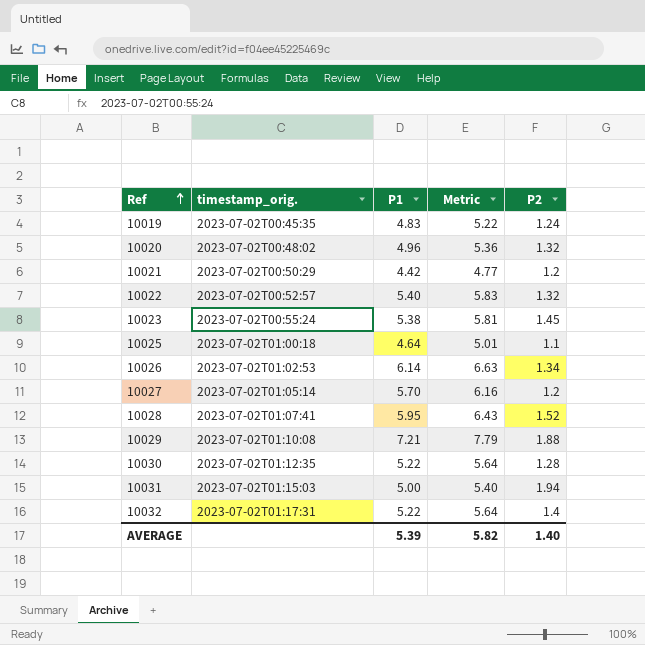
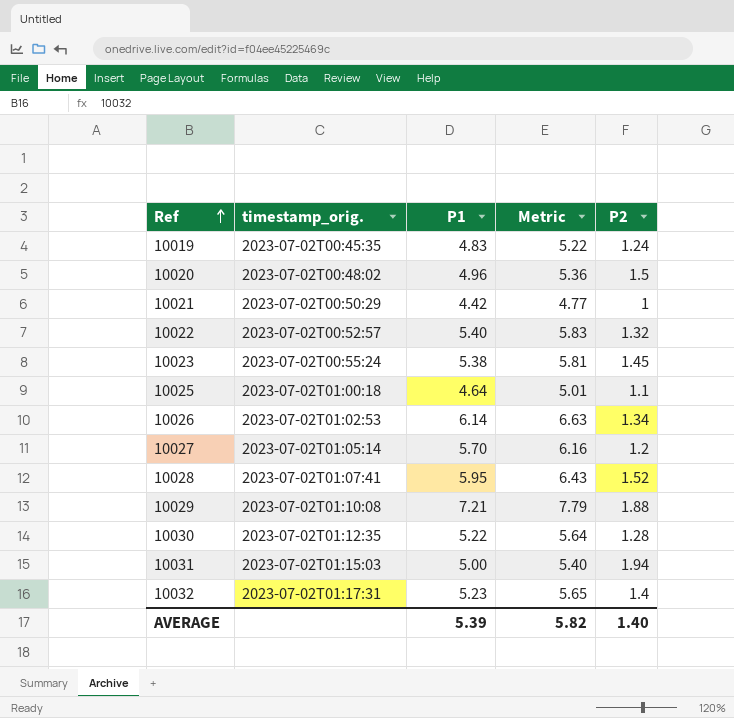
10020 | P2: 1.32 -> 1.5
10021 | P2: 1.2 -> 1
10032 | P1: 5.22 -> 5.23
10032 | Metric: 5.64 -> 5.65

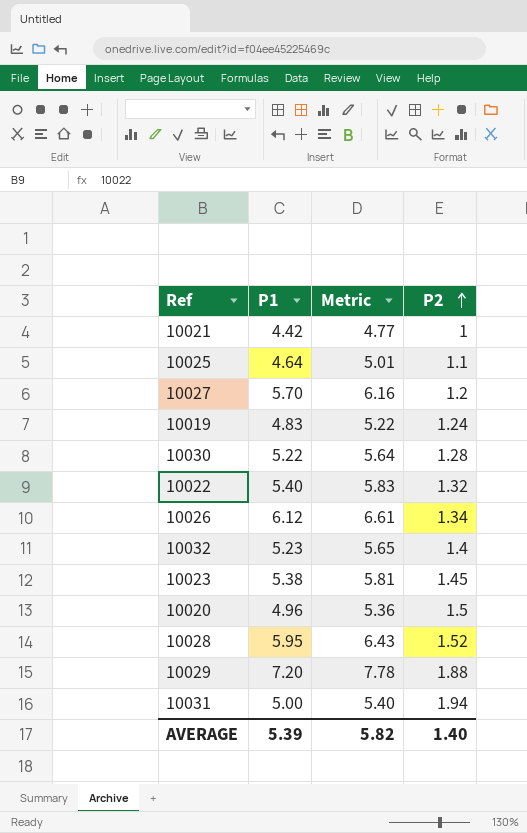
row order: Ref ascending -> P2 ascending
column timestamp_orig. | position: 2 -> none
10026 | P1: 6.14 -> 6.12
10026 | Metric: 6.63 -> 6.61
10029 | P1: 7.21 -> 7.20
10029 | Metric: 7.79 -> 7.78

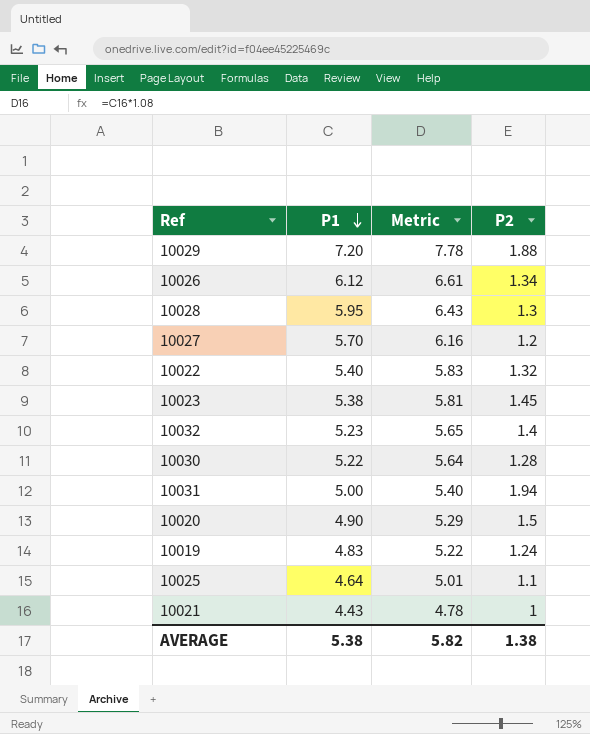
row order: P2 ascending -> P1 descending
10028 | P2: 1.52 -> 1.3
10020 | P1: 4.96 -> 4.90
10020 | Metric: 5.36 -> 5.29
10021 | P1: 4.42 -> 4.43
10021 | Metric: 4.77 -> 4.78
AVERAGE | P1: 5.39 -> 5.38
AVERAGE | P2: 1.40 -> 1.38

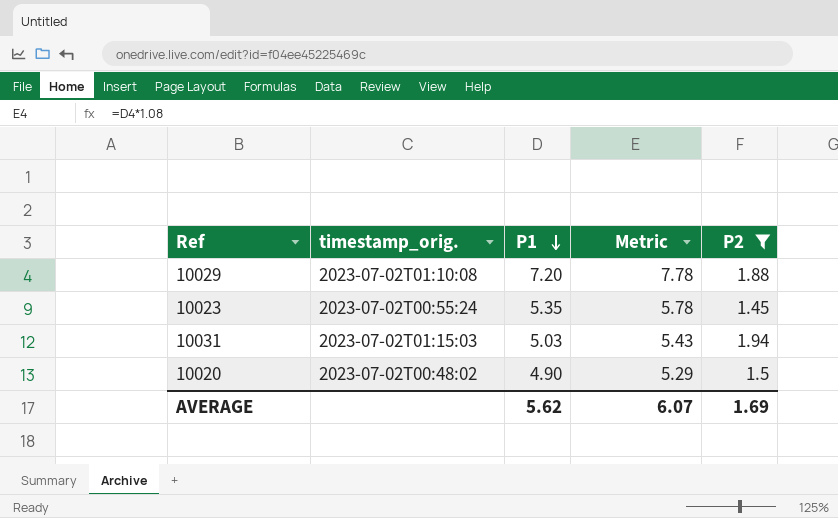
filter: none -> P2 >= 1.45
column timestamp_orig. | position: none -> 2
10023 | P1: 5.38 -> 5.35
10023 | Metric: 5.81 -> 5.78
10031 | P1: 5.00 -> 5.03
10031 | Metric: 5.40 -> 5.43
AVERAGE | P1: 5.38 -> 5.62
AVERAGE | Metric: 5.82 -> 6.07
AVERAGE | P2: 1.38 -> 1.69

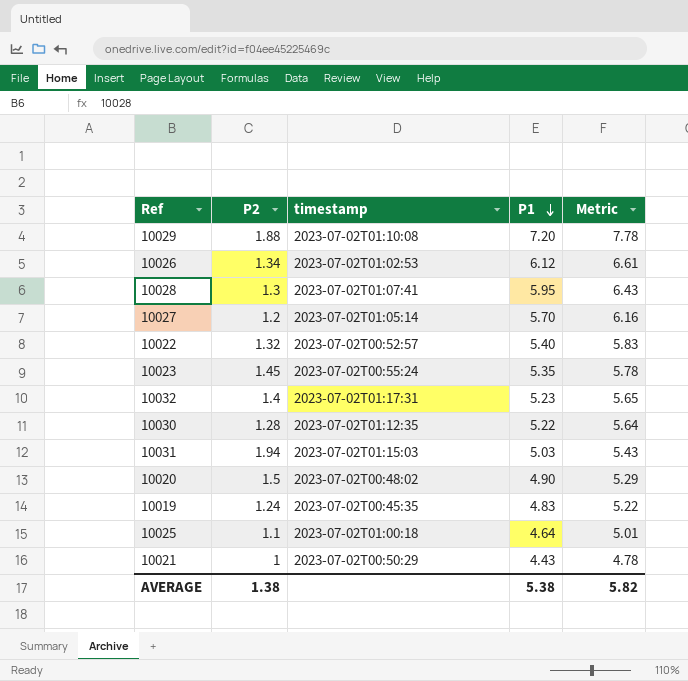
filter: P2 >= 1.45 -> none
column P2 | position: 5 -> 2
column name: timestamp_orig. -> timestamp
AVERAGE | P2: 1.69 -> 1.38
AVERAGE | P1: 5.62 -> 5.38
AVERAGE | Metric: 6.07 -> 5.82

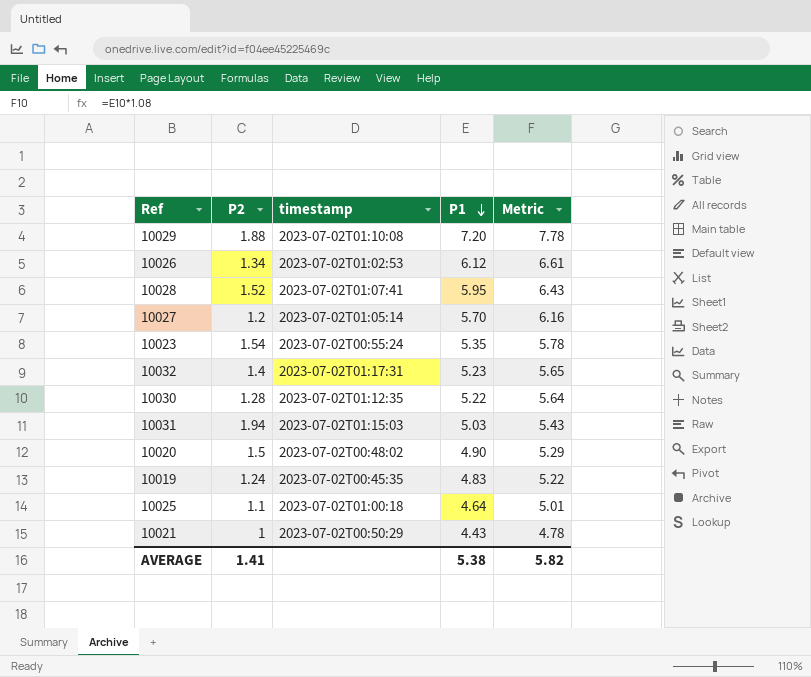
row 10022: 1.32 | 2023-07-02T00:52:57 | 5.40 | 5.83 -> none
10028 | P2: 1.3 -> 1.52
10023 | P2: 1.45 -> 1.54
AVERAGE | P2: 1.38 -> 1.41

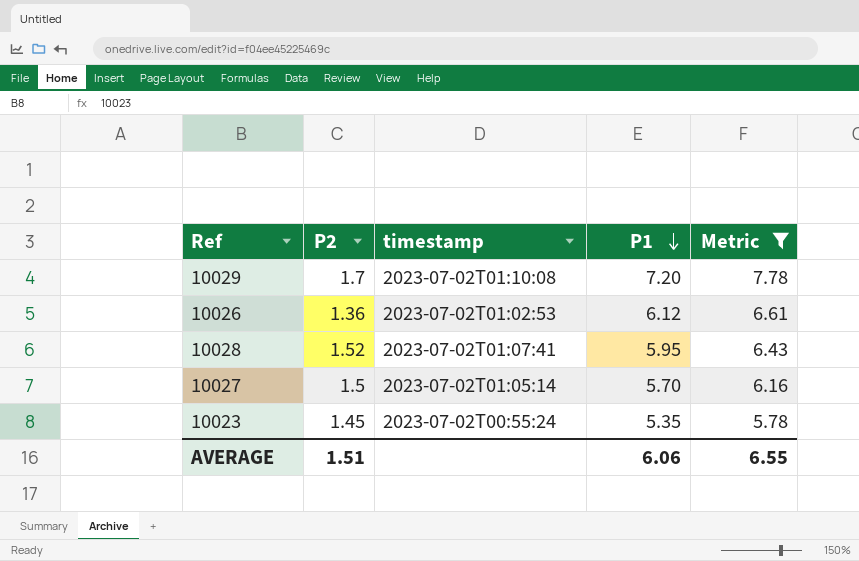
filter: none -> Metric >= 5.78
10029 | P2: 1.88 -> 1.7
10026 | P2: 1.34 -> 1.36
10027 | P2: 1.2 -> 1.5
10023 | P2: 1.54 -> 1.45
AVERAGE | P2: 1.41 -> 1.51
AVERAGE | P1: 5.38 -> 6.06
AVERAGE | Metric: 5.82 -> 6.55

